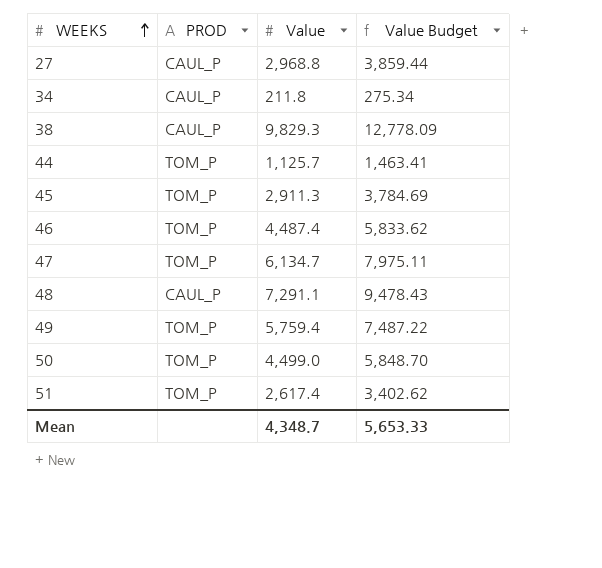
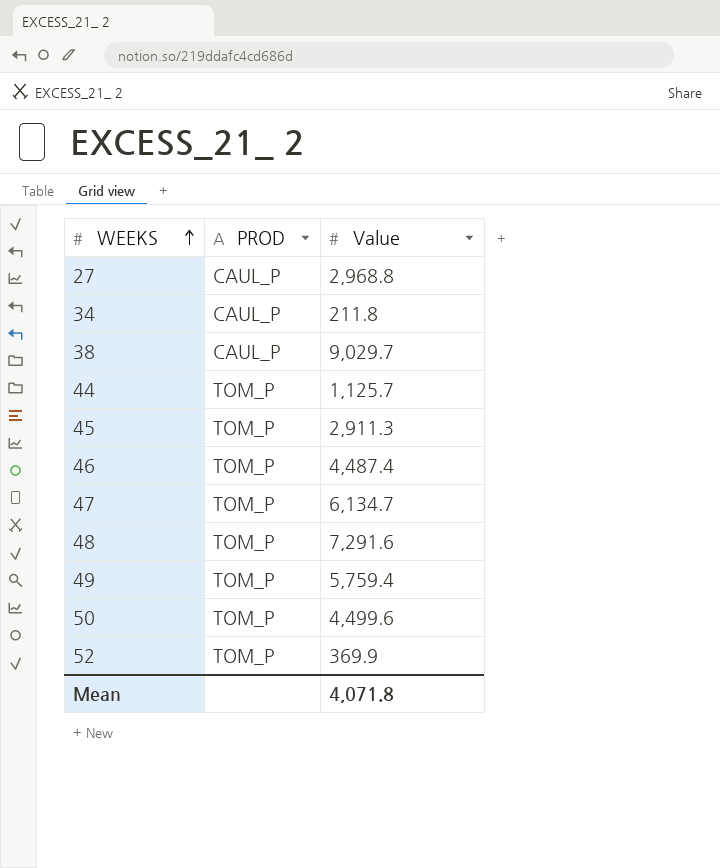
column Value Budget | formula: [Value] * 1.3 -> none
row 51: TOM_P | 2,617.4 | 3,402.62 -> none
38 | Value: 9,829.3 -> 9,029.7
48 | PROD: CAUL_P -> TOM_P
48 | Value: 7,291.1 -> 7,291.6
50 | Value: 4,499.0 -> 4,499.6
row 52: none -> TOM_P | 369.9
Mean | Value: 4,348.7 -> 4,071.8

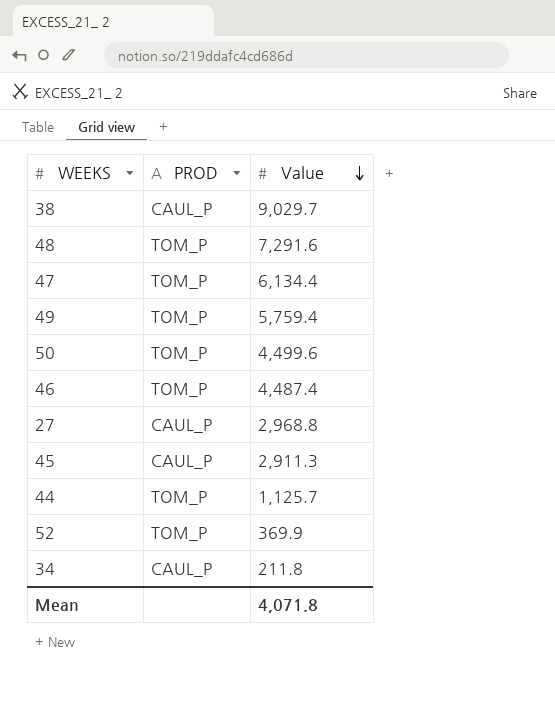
row order: WEEKS ascending -> Value descending
47 | Value: 6,134.7 -> 6,134.4
45 | PROD: TOM_P -> CAUL_P

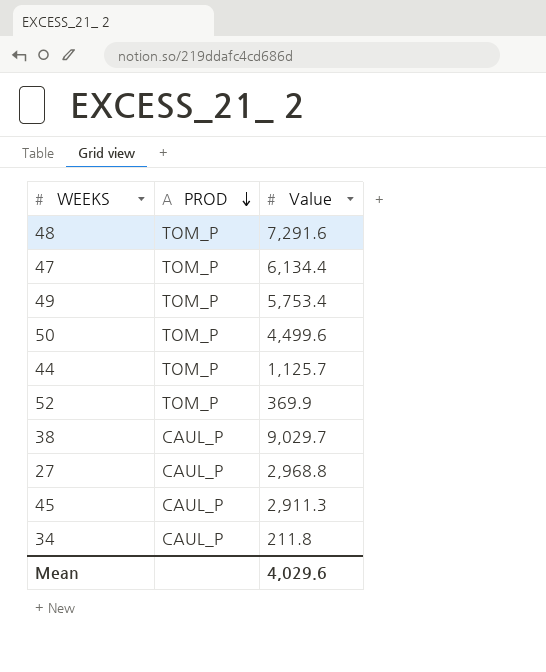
row order: Value descending -> PROD descending
row 46: TOM_P | 4,487.4 -> none
49 | Value: 5,759.4 -> 5,753.4
Mean | Value: 4,071.8 -> 4,029.6

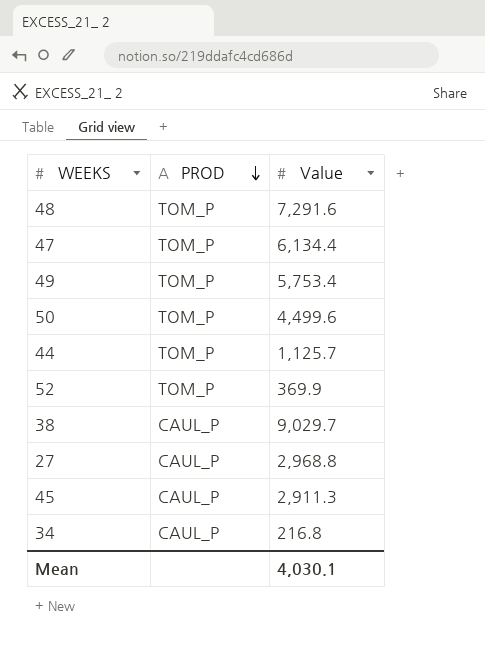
34 | Value: 211.8 -> 216.8
Mean | Value: 4,029.6 -> 4,030.1

